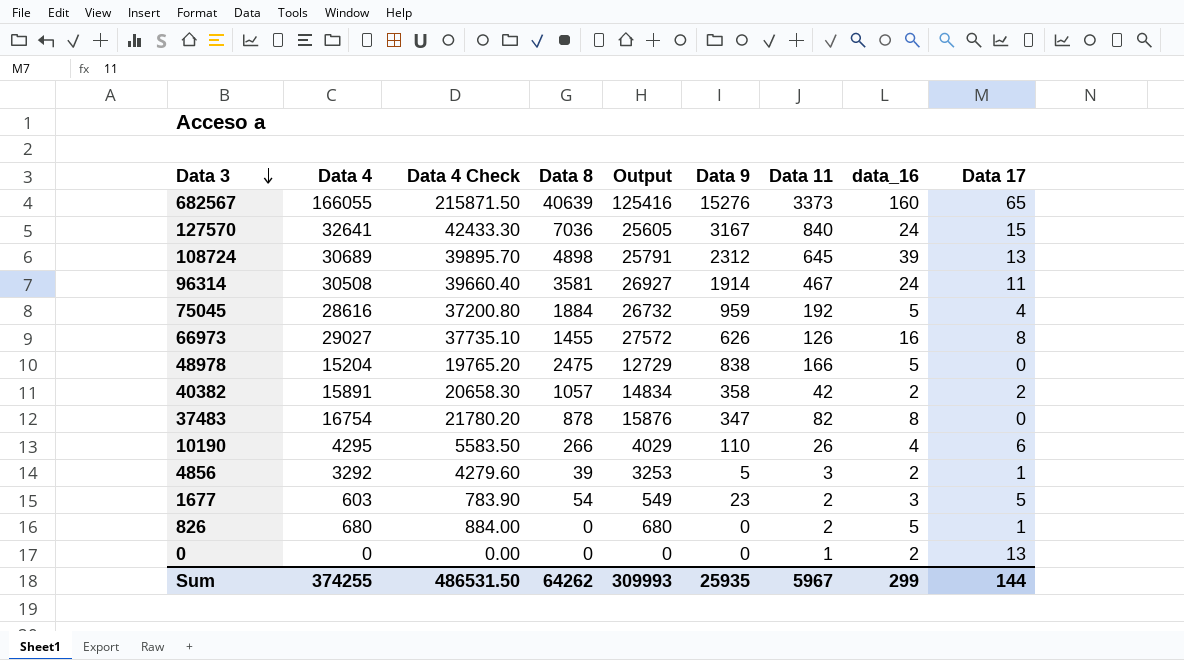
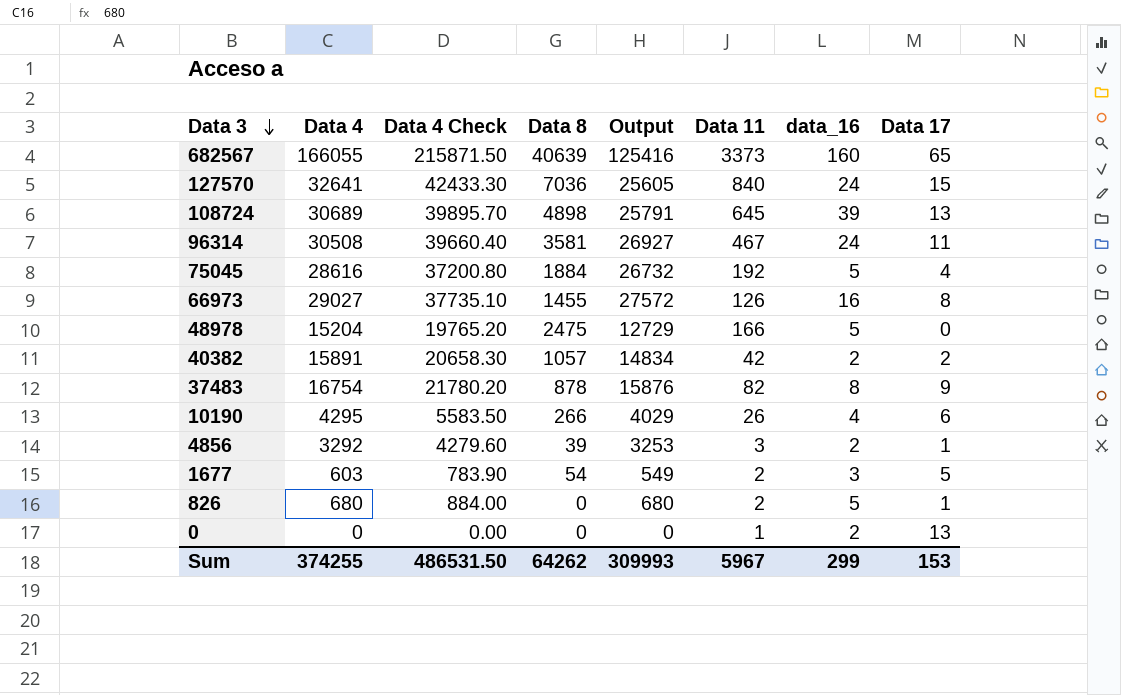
column Data 9 | position: 6 -> none
37483 | Data 17: 0 -> 9
Sum | Data 17: 144 -> 153

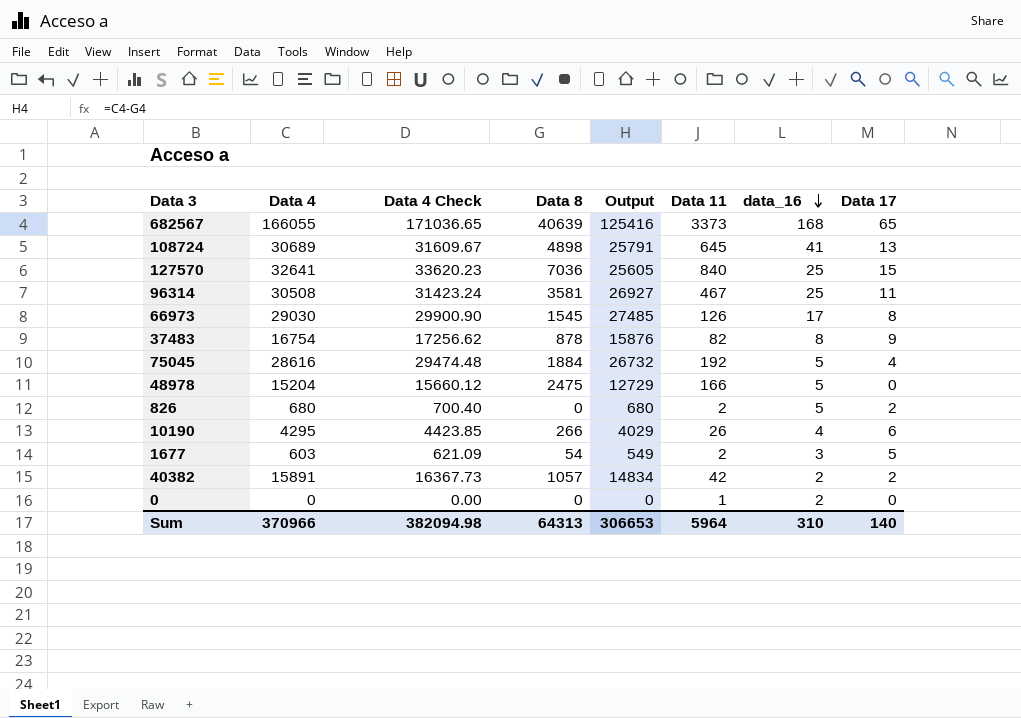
row order: Data 3 descending -> data_16 descending
column Data 4 Check | formula: [Data 4] * 1.3 -> [Data 4] * 1.03
row 4856: 3292 | 4279.60 | 39 | 3253 | 3 | 2 | 1 -> none
682567 | data_16: 160 -> 168
108724 | data_16: 39 -> 41
127570 | data_16: 24 -> 25
96314 | data_16: 24 -> 25
66973 | Data 4: 29027 -> 29030
66973 | Data 8: 1455 -> 1545
66973 | Output: 27572 -> 27485
66973 | data_16: 16 -> 17
826 | Data 17: 1 -> 2
0 | Data 17: 13 -> 0
Sum | Data 4: 374255 -> 370966
Sum | Data 4 Check: 486531.50 -> 382094.98
Sum | Data 8: 64262 -> 64313
Sum | Output: 309993 -> 306653
Sum | Data 11: 5967 -> 5964
Sum | data_16: 299 -> 310
Sum | Data 17: 153 -> 140

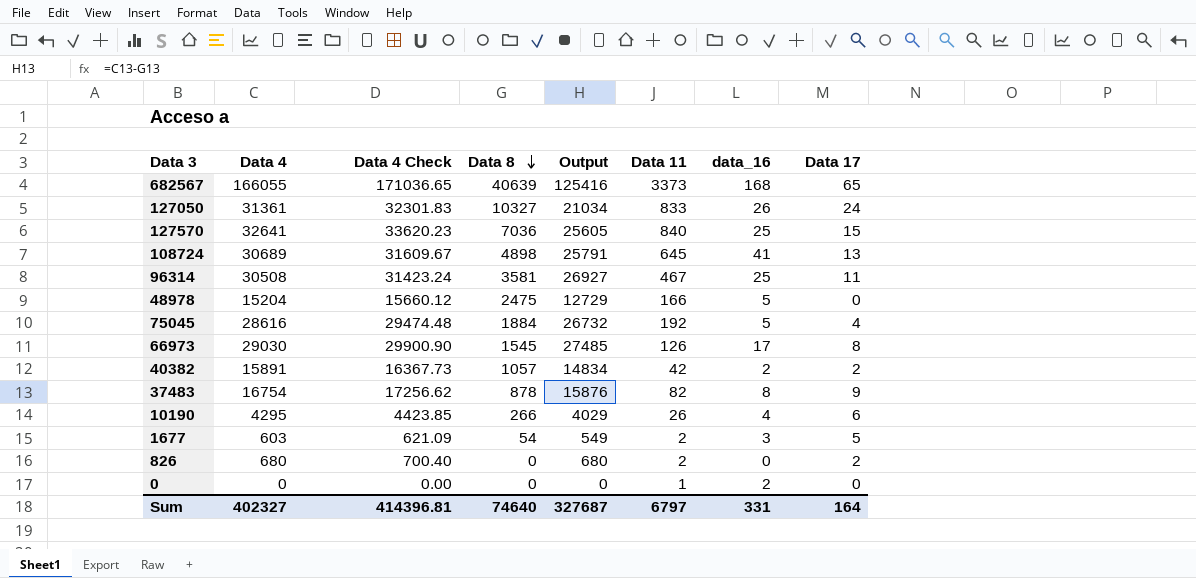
row order: data_16 descending -> Data 8 descending
row 127050: none -> 31361 | 32301.83 | 10327 | 21034 | 833 | 26 | 24
826 | data_16: 5 -> 0
Sum | Data 4: 370966 -> 402327
Sum | Data 4 Check: 382094.98 -> 414396.81
Sum | Data 8: 64313 -> 74640
Sum | Output: 306653 -> 327687
Sum | Data 11: 5964 -> 6797
Sum | data_16: 310 -> 331
Sum | Data 17: 140 -> 164

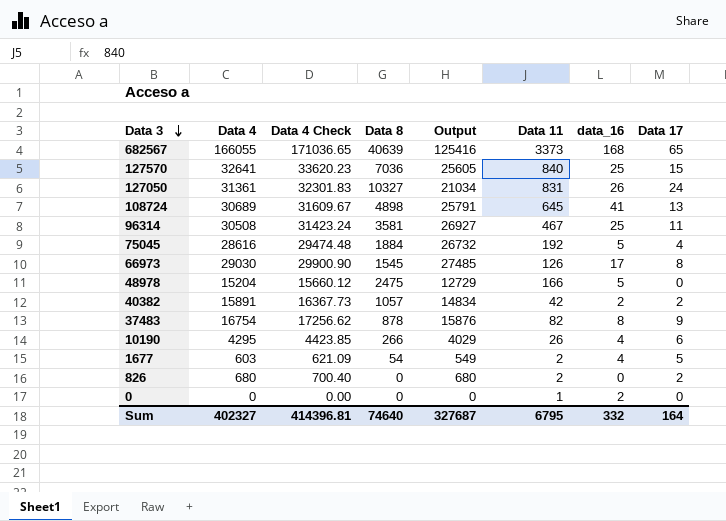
row order: Data 8 descending -> Data 3 descending
127050 | Data 11: 833 -> 831
1677 | data_16: 3 -> 4
Sum | Data 11: 6797 -> 6795
Sum | data_16: 331 -> 332

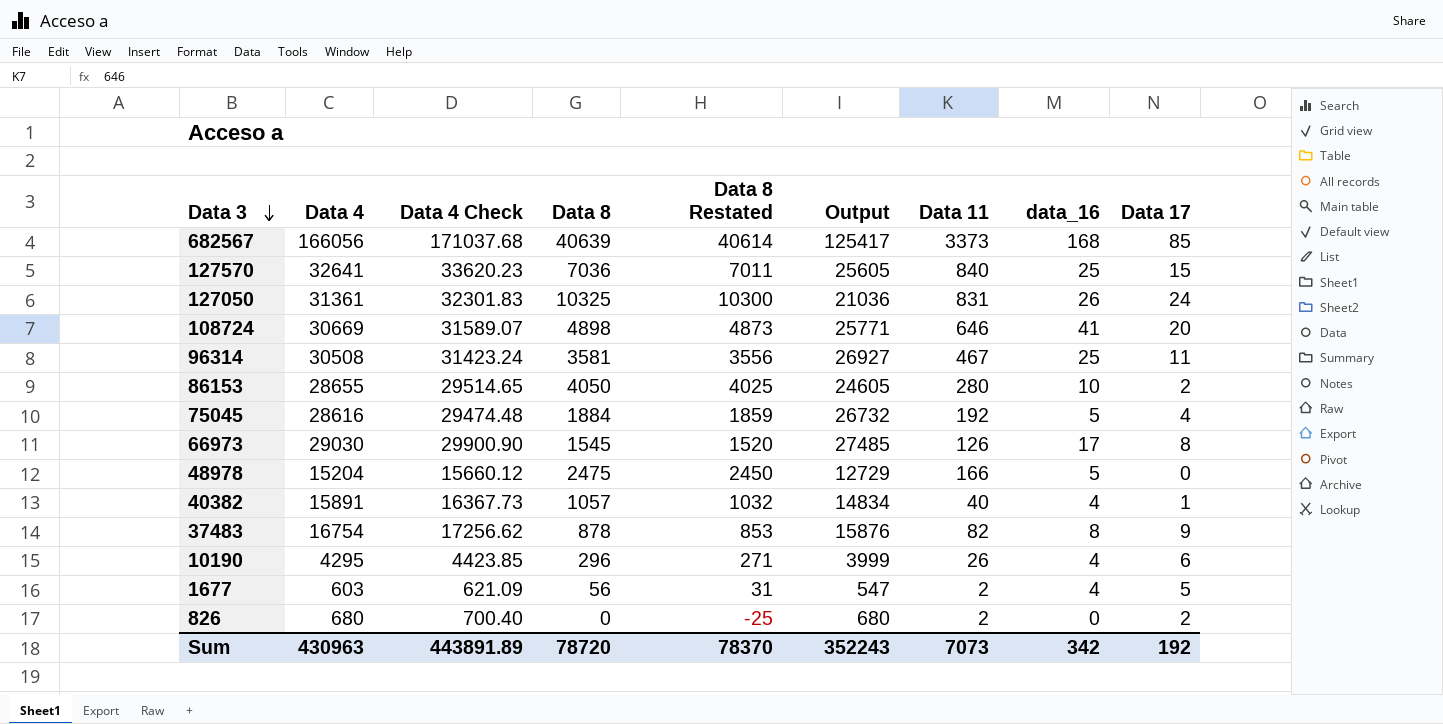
column Data 8 Restated | formula: none -> [Data 8] - 25
row 0: 0 | 0.00 | 0 | 0 | 1 | 2 | 0 -> none
682567 | Data 4: 166055 -> 166056
682567 | Data 4 Check: 171036.65 -> 171037.68
682567 | Output: 125416 -> 125417
682567 | Data 17: 65 -> 85
127050 | Data 8: 10327 -> 10325
127050 | Output: 21034 -> 21036
108724 | Data 4: 30689 -> 30669
108724 | Data 4 Check: 31609.67 -> 31589.07
108724 | Output: 25791 -> 25771
108724 | Data 11: 645 -> 646
108724 | Data 17: 13 -> 20
row 86153: none -> 28655 | 29514.65 | 4050 | 4025 | 24605 | 280 | 10 | 2
40382 | Data 11: 42 -> 40
40382 | data_16: 2 -> 4
40382 | Data 17: 2 -> 1
10190 | Data 8: 266 -> 296
10190 | Output: 4029 -> 3999
1677 | Data 8: 54 -> 56
1677 | Output: 549 -> 547
Sum | Data 4: 402327 -> 430963
Sum | Data 4 Check: 414396.81 -> 443891.89
Sum | Data 8: 74640 -> 78720
Sum | Output: 327687 -> 352243
Sum | Data 11: 6795 -> 7073
Sum | data_16: 332 -> 342
Sum | Data 17: 164 -> 192

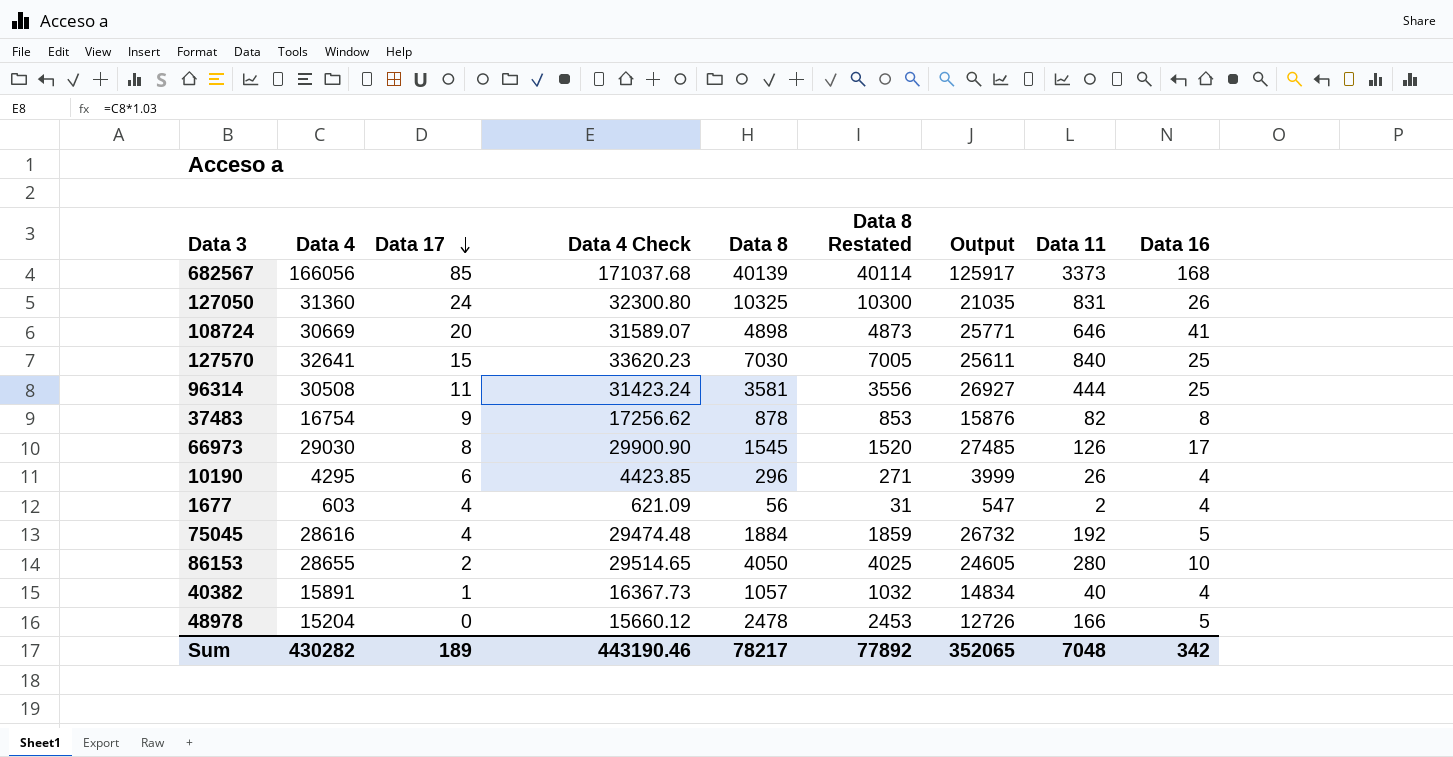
row order: Data 3 descending -> Data 17 descending
column Data 17 | position: 9 -> 3
column name: data_16 -> Data 16
row 826: 680 | 700.40 | 0 | -25 | 680 | 2 | 0 | 2 -> none
682567 | Data 8: 40639 -> 40139
682567 | Data 8 Restated: 40614 -> 40114
682567 | Output: 125417 -> 125917
127050 | Data 4: 31361 -> 31360
127050 | Data 4 Check: 32301.83 -> 32300.80
127050 | Output: 21036 -> 21035
127570 | Data 8: 7036 -> 7030
127570 | Data 8 Restated: 7011 -> 7005
127570 | Output: 25605 -> 25611
96314 | Data 11: 467 -> 444
1677 | Data 17: 5 -> 4
48978 | Data 8: 2475 -> 2478
48978 | Data 8 Restated: 2450 -> 2453
48978 | Output: 12729 -> 12726
Sum | Data 4: 430963 -> 430282
Sum | Data 17: 192 -> 189
Sum | Data 4 Check: 443891.89 -> 443190.46
Sum | Data 8: 78720 -> 78217
Sum | Data 8 Restated: 78370 -> 77892
Sum | Output: 352243 -> 352065
Sum | Data 11: 7073 -> 7048

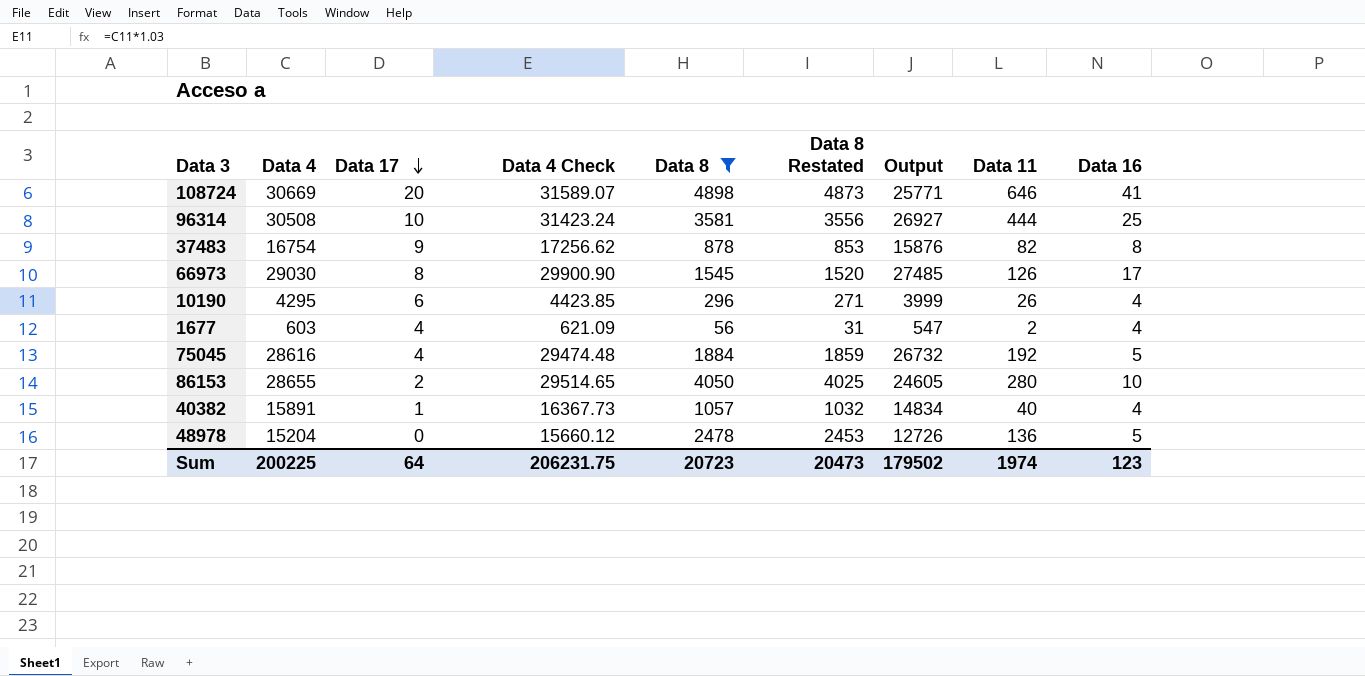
filter: none -> Data 8 <= 4898
96314 | Data 17: 11 -> 10
48978 | Data 11: 166 -> 136
Sum | Data 4: 430282 -> 200225
Sum | Data 17: 189 -> 64
Sum | Data 4 Check: 443190.46 -> 206231.75
Sum | Data 8: 78217 -> 20723
Sum | Data 8 Restated: 77892 -> 20473
Sum | Output: 352065 -> 179502
Sum | Data 11: 7048 -> 1974
Sum | Data 16: 342 -> 123

